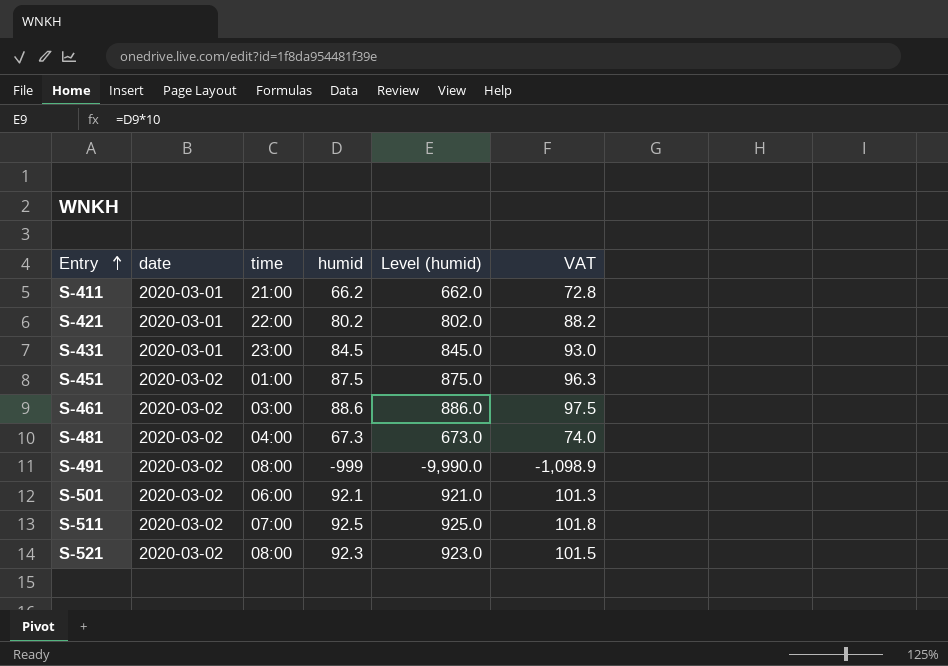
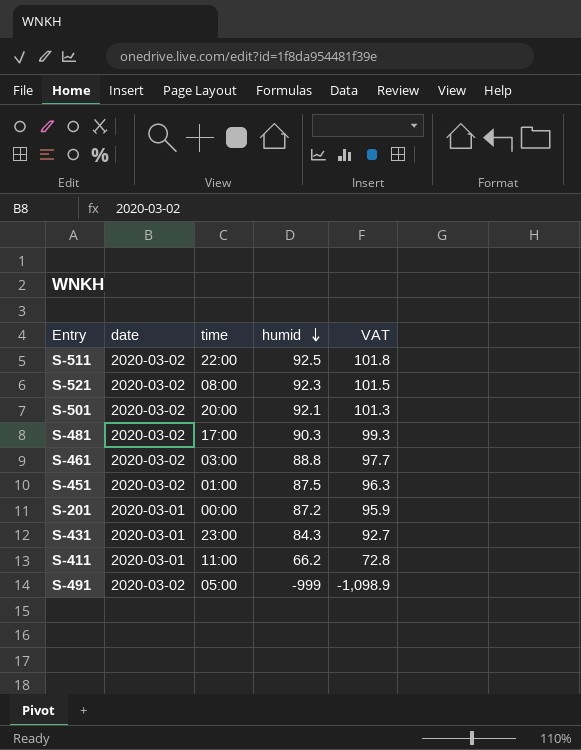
row order: Entry ascending -> humid descending
column Level (humid) | formula: [humid] * 10 -> none
row S-421: 2020-03-01 | 22:00 | 80.2 | 802.0 | 88.2 -> none
S-511 | time: 07:00 -> 22:00
S-501 | time: 06:00 -> 20:00
S-481 | time: 04:00 -> 17:00
S-481 | humid: 67.3 -> 90.3
S-481 | VAT: 74.0 -> 99.3
S-461 | humid: 88.6 -> 88.8
S-461 | VAT: 97.5 -> 97.7
row S-201: none -> 2020-03-01 | 00:00 | 87.2 | 95.9
S-431 | humid: 84.5 -> 84.3
S-431 | VAT: 93.0 -> 92.7
S-411 | time: 21:00 -> 11:00
S-491 | time: 08:00 -> 05:00

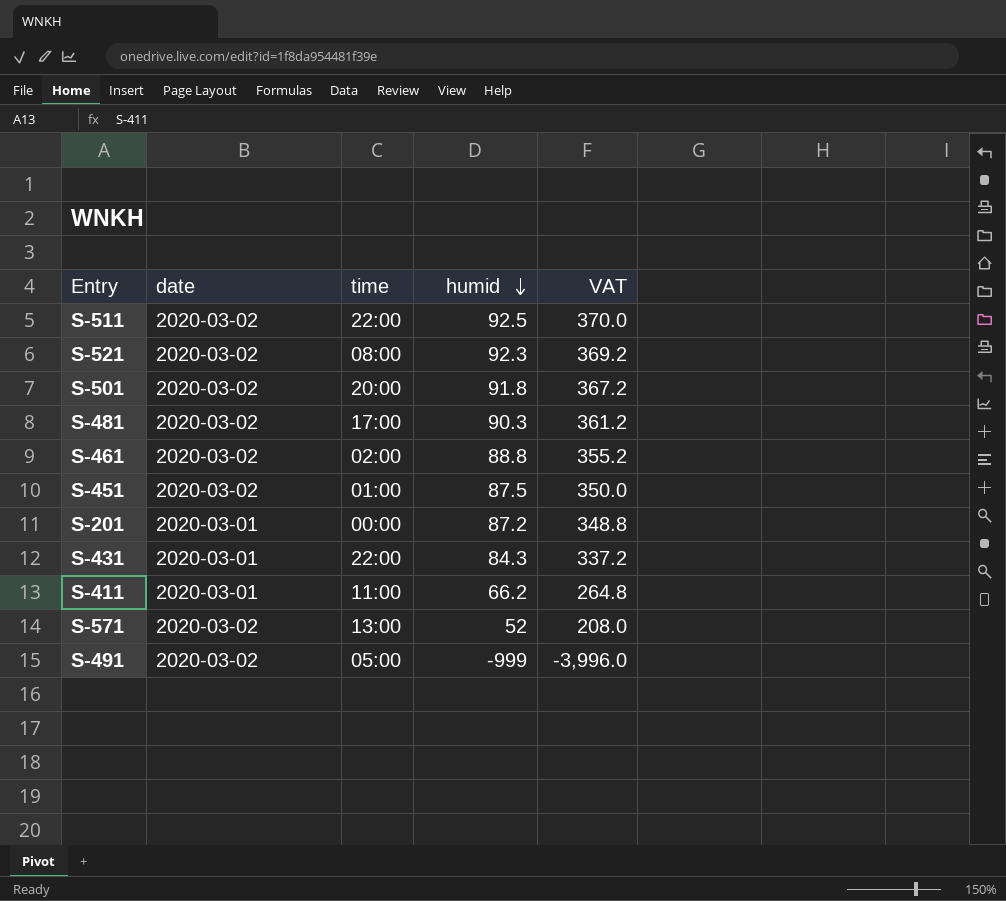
column VAT | formula: [humid] * 1.1 -> [humid] * 4
S-501 | humid: 92.1 -> 91.8
S-461 | time: 03:00 -> 02:00
S-431 | time: 23:00 -> 22:00
row S-571: none -> 2020-03-02 | 13:00 | 52 | 208.0

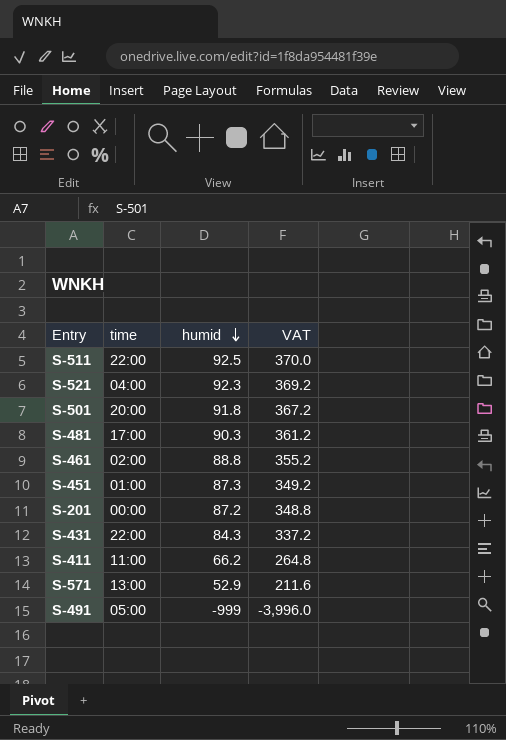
column date | position: 2 -> none
S-521 | time: 08:00 -> 04:00
S-451 | humid: 87.5 -> 87.3
S-451 | VAT: 350.0 -> 349.2
S-571 | humid: 52 -> 52.9
S-571 | VAT: 208.0 -> 211.6

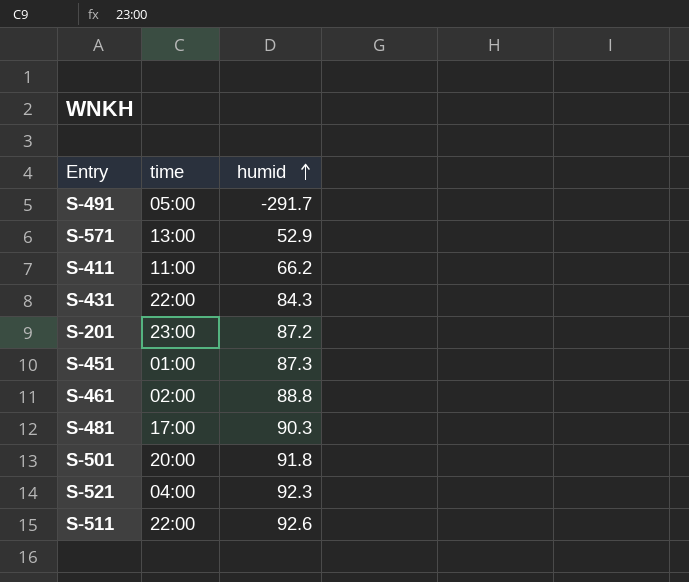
row order: humid descending -> humid ascending
column VAT | formula: [humid] * 4 -> none
S-491 | humid: -999 -> -291.7
S-201 | time: 00:00 -> 23:00
S-511 | humid: 92.5 -> 92.6

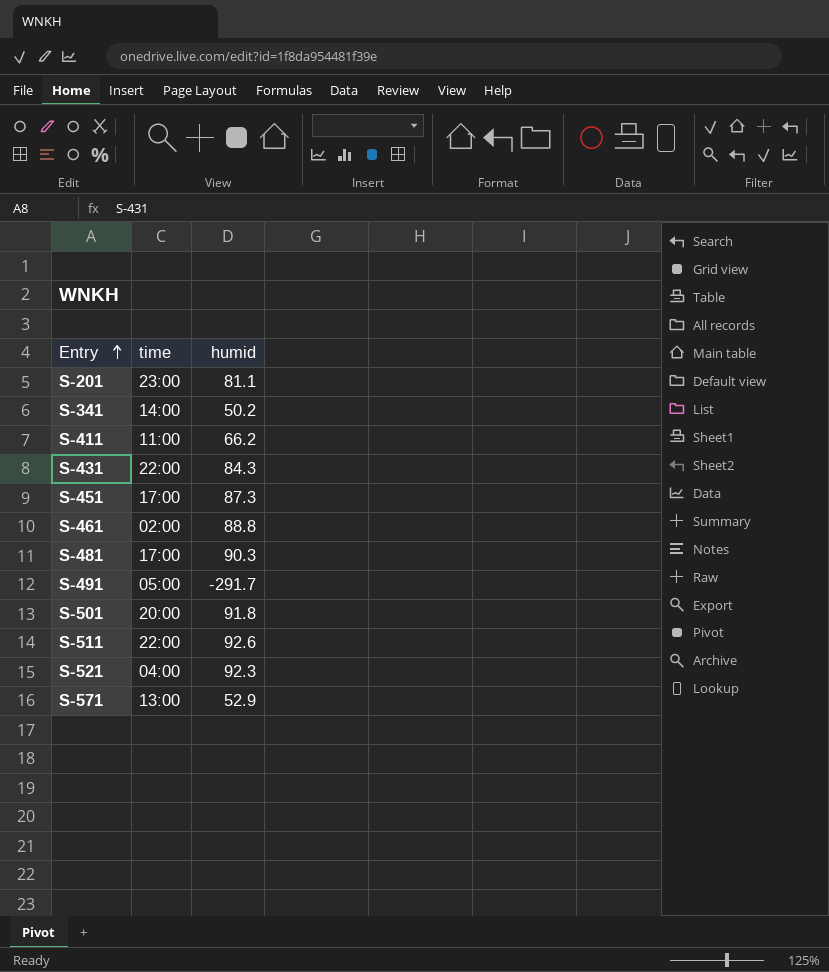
row order: humid ascending -> Entry ascending
S-201 | humid: 87.2 -> 81.1
row S-341: none -> 14:00 | 50.2
S-451 | time: 01:00 -> 17:00

